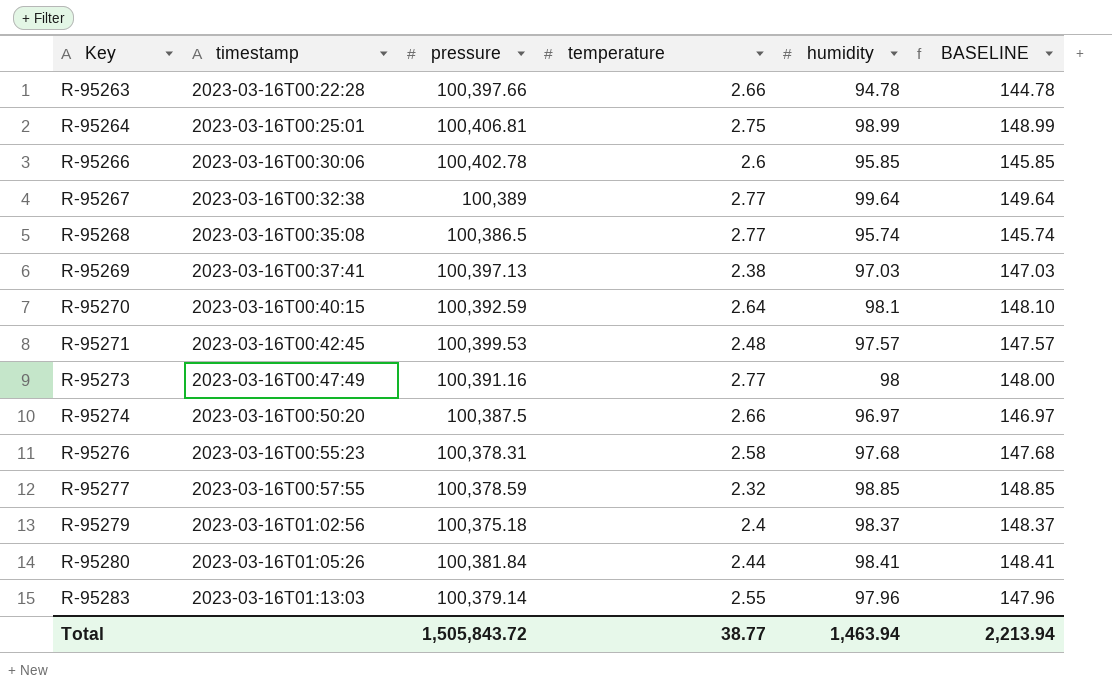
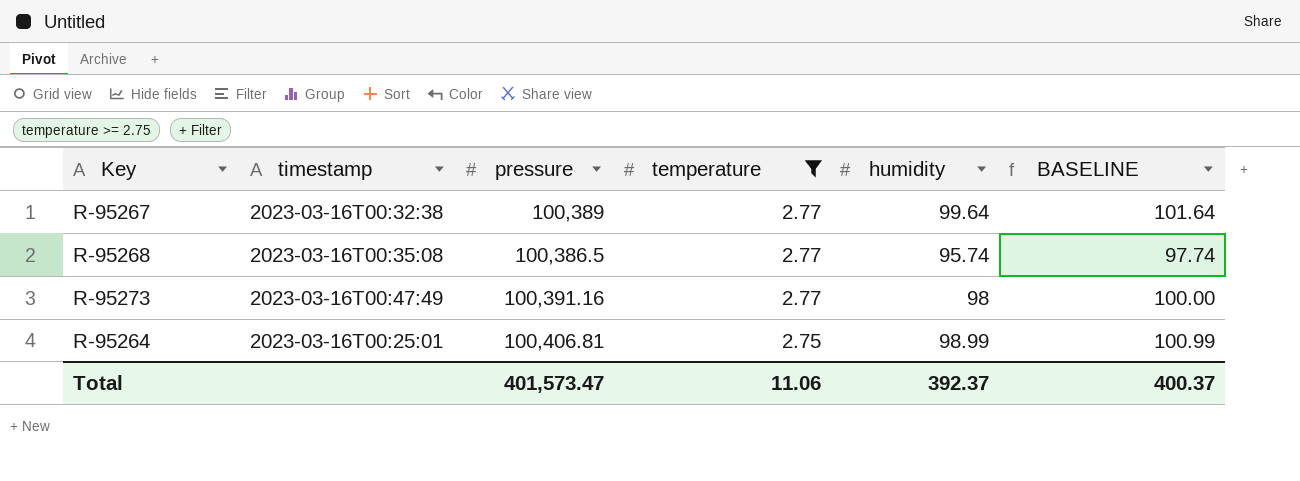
filter: none -> temperature >= 2.75
row order: Key ascending -> temperature descending
column BASELINE | formula: [humidity] + 50 -> [humidity] + 2
Total | pressure: 1,505,843.72 -> 401,573.47
Total | temperature: 38.77 -> 11.06
Total | humidity: 1,463.94 -> 392.37
Total | BASELINE: 2,213.94 -> 400.37

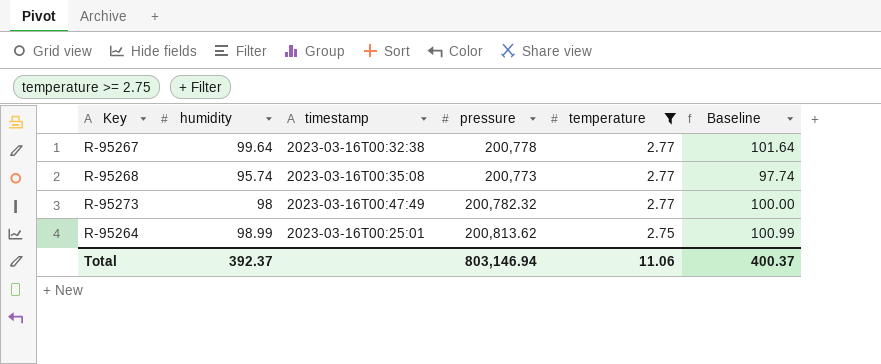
column humidity | position: 5 -> 2
column name: BASELINE -> Baseline
R-95267 | pressure: 100,389 -> 200,778
R-95268 | pressure: 100,386.5 -> 200,773
R-95273 | pressure: 100,391.16 -> 200,782.32
R-95264 | pressure: 100,406.81 -> 200,813.62
Total | pressure: 401,573.47 -> 803,146.94

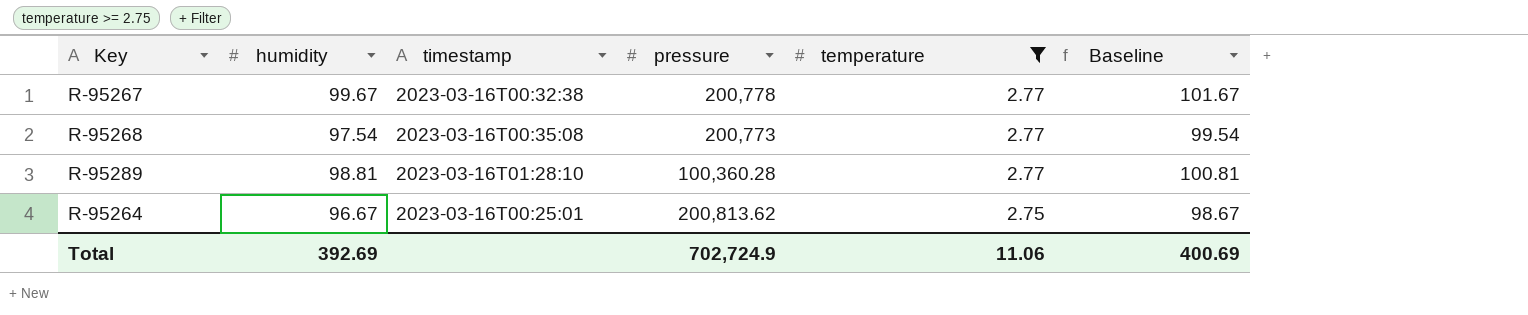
row R-95273: 98 | 2023-03-16T00:47:49 | 200,782.32 | 2.77 | 100.00 -> none
R-95267 | humidity: 99.64 -> 99.67
R-95267 | Baseline: 101.64 -> 101.67
R-95268 | humidity: 95.74 -> 97.54
R-95268 | Baseline: 97.74 -> 99.54
row R-95289: none -> 98.81 | 2023-03-16T01:28:10 | 100,360.28 | 2.77 | 100.81
R-95264 | humidity: 98.99 -> 96.67
R-95264 | Baseline: 100.99 -> 98.67
Total | humidity: 392.37 -> 392.69
Total | pressure: 803,146.94 -> 702,724.9
Total | Baseline: 400.37 -> 400.69

